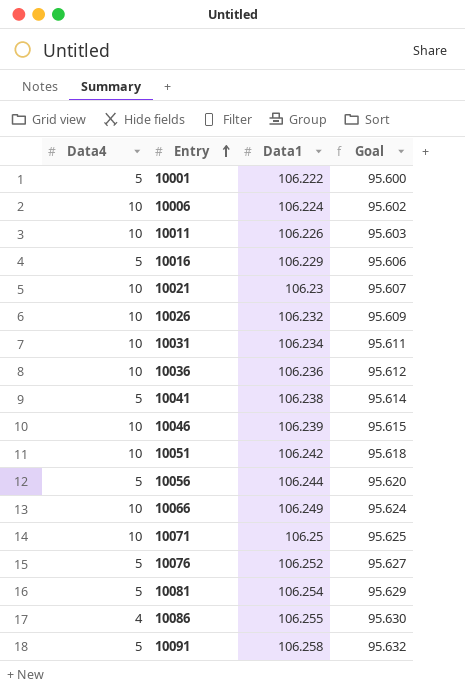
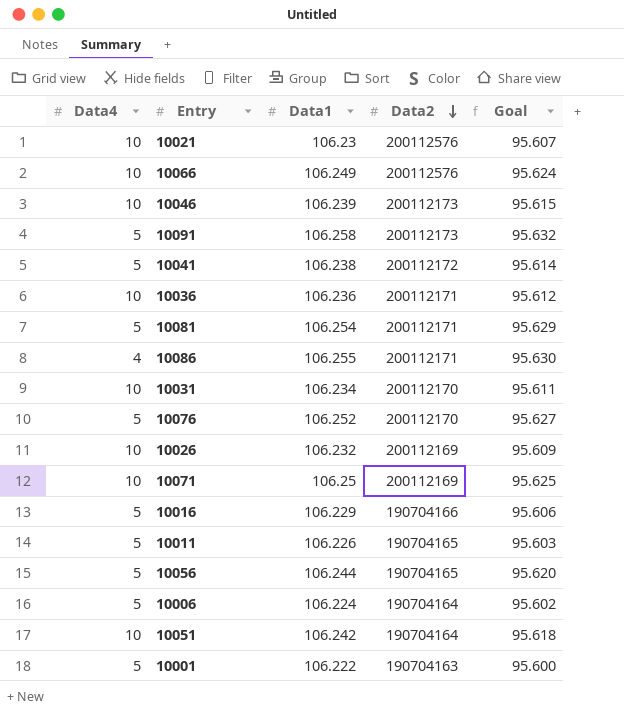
row order: Entry ascending -> Data2 descending
column Data2 | position: none -> 4
10011 | Data4: 10 -> 5
10006 | Data4: 10 -> 5

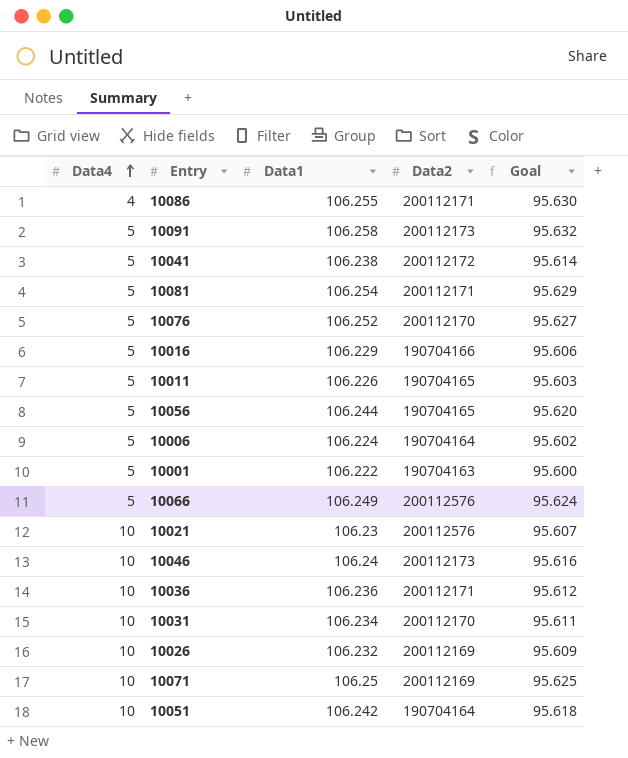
row order: Data2 descending -> Data4 ascending
10066 | Data4: 10 -> 5
10046 | Data1: 106.239 -> 106.24
10046 | Goal: 95.615 -> 95.616

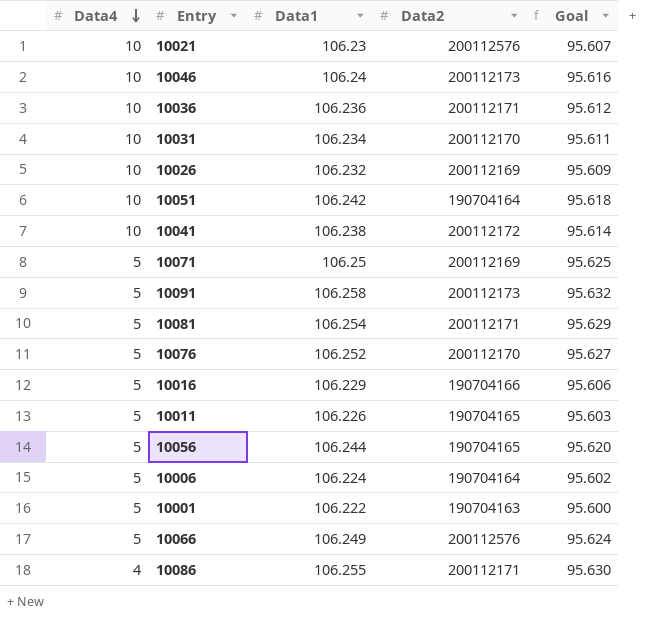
row order: Data4 ascending -> Data4 descending
10041 | Data4: 5 -> 10
10071 | Data4: 10 -> 5

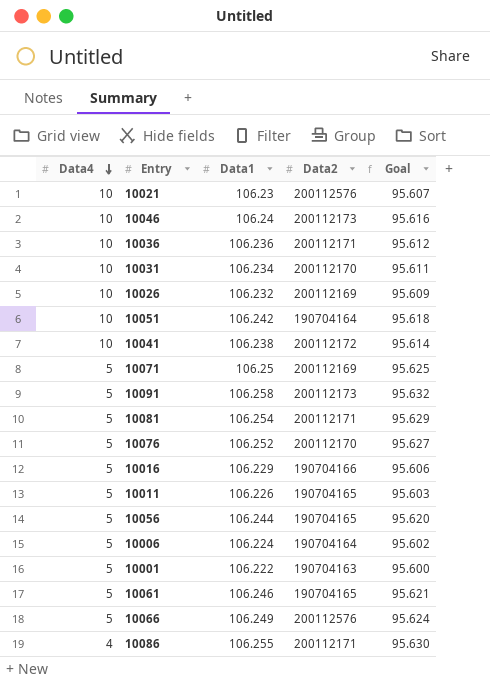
row 10061: none -> 5 | 106.246 | 190704165 | 95.621

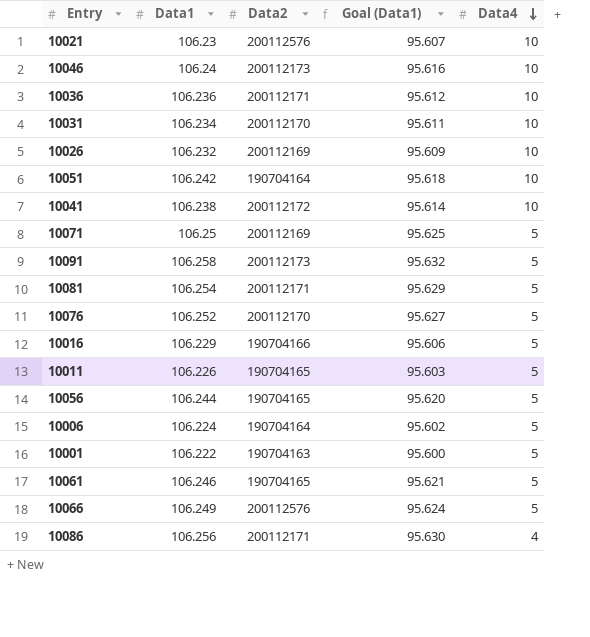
column name: Goal -> Goal (Data1)
column Data4 | position: 1 -> 5
10086 | Data1: 106.255 -> 106.256

